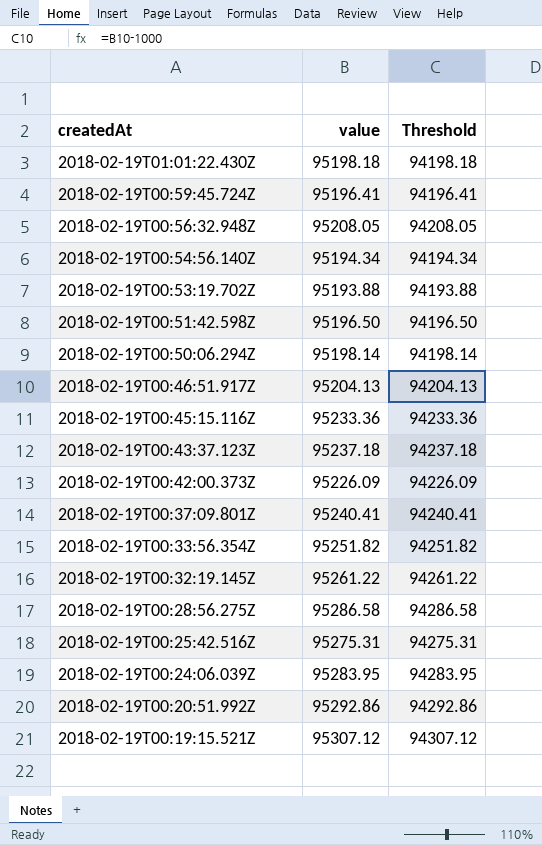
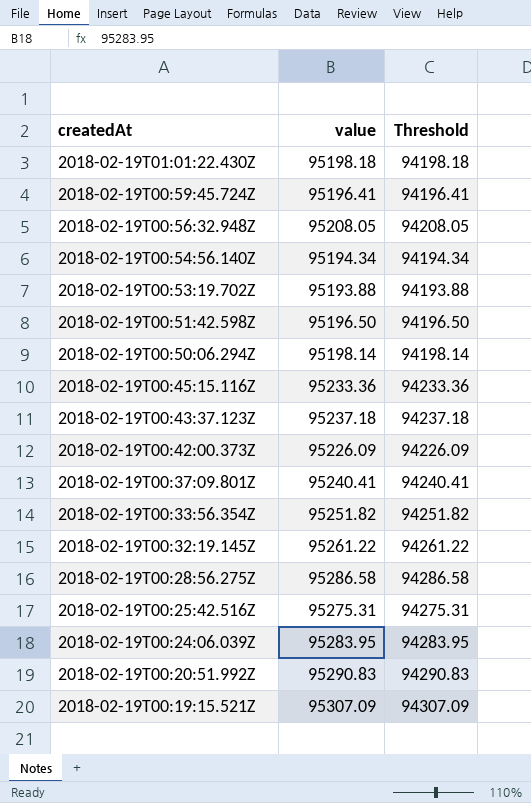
row 2018-02-19T00:46:51.917Z: 95204.13 | 94204.13 -> none
2018-02-19T00:20:51.992Z | value: 95292.86 -> 95290.83
2018-02-19T00:20:51.992Z | Threshold: 94292.86 -> 94290.83
2018-02-19T00:19:15.521Z | value: 95307.12 -> 95307.09
2018-02-19T00:19:15.521Z | Threshold: 94307.12 -> 94307.09

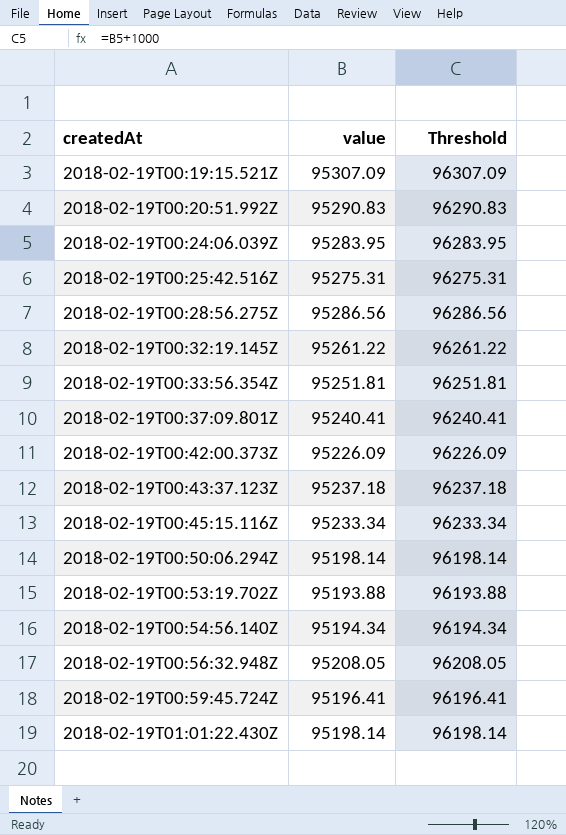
row order: createdAt descending -> createdAt ascending
column Threshold | formula: [value] - 1000 -> [value] + 1000
row 2018-02-19T00:51:42.598Z: 95196.50 | 94196.50 -> none
2018-02-19T00:28:56.275Z | value: 95286.58 -> 95286.56
2018-02-19T00:33:56.354Z | value: 95251.82 -> 95251.81
2018-02-19T00:45:15.116Z | value: 95233.36 -> 95233.34
2018-02-19T01:01:22.430Z | value: 95198.18 -> 95198.14

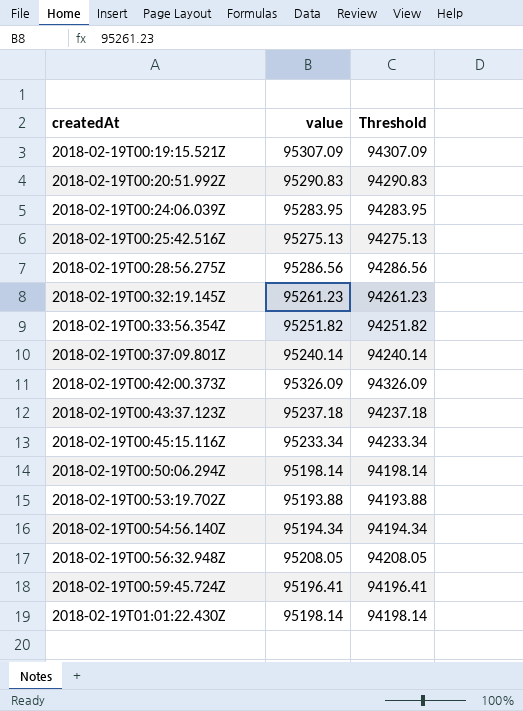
column Threshold | formula: [value] + 1000 -> [value] - 1000
2018-02-19T00:25:42.516Z | value: 95275.31 -> 95275.13
2018-02-19T00:32:19.145Z | value: 95261.22 -> 95261.23
2018-02-19T00:33:56.354Z | value: 95251.81 -> 95251.82
2018-02-19T00:37:09.801Z | value: 95240.41 -> 95240.14
2018-02-19T00:42:00.373Z | value: 95226.09 -> 95326.09

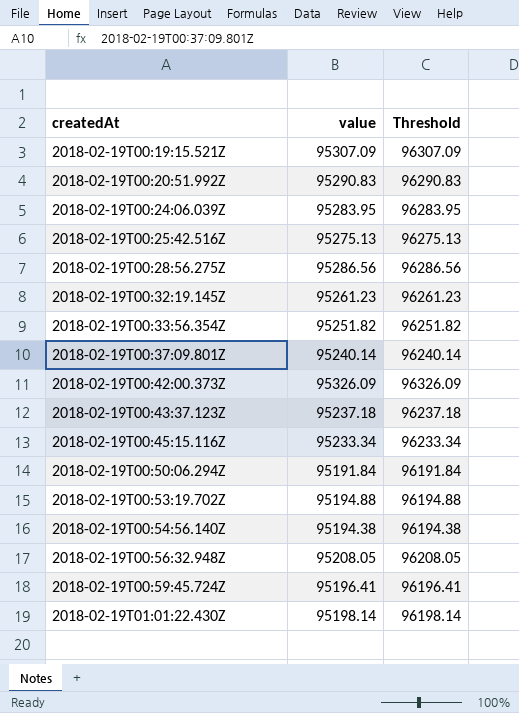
column Threshold | formula: [value] - 1000 -> [value] + 1000
2018-02-19T00:50:06.294Z | value: 95198.14 -> 95191.84
2018-02-19T00:53:19.702Z | value: 95193.88 -> 95194.88
2018-02-19T00:54:56.140Z | value: 95194.34 -> 95194.38

